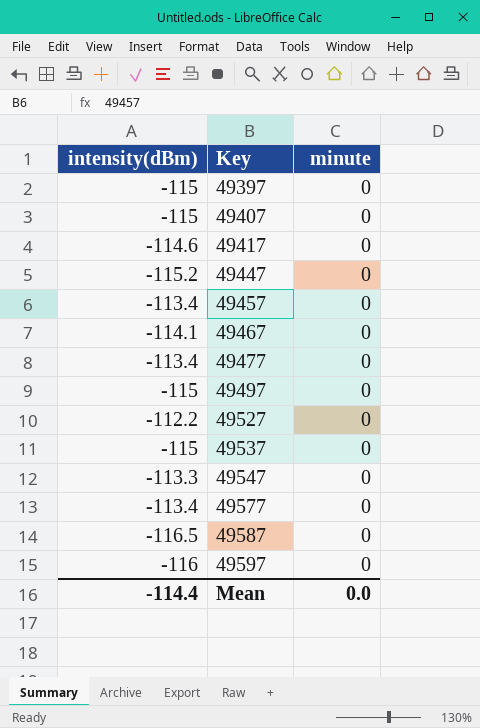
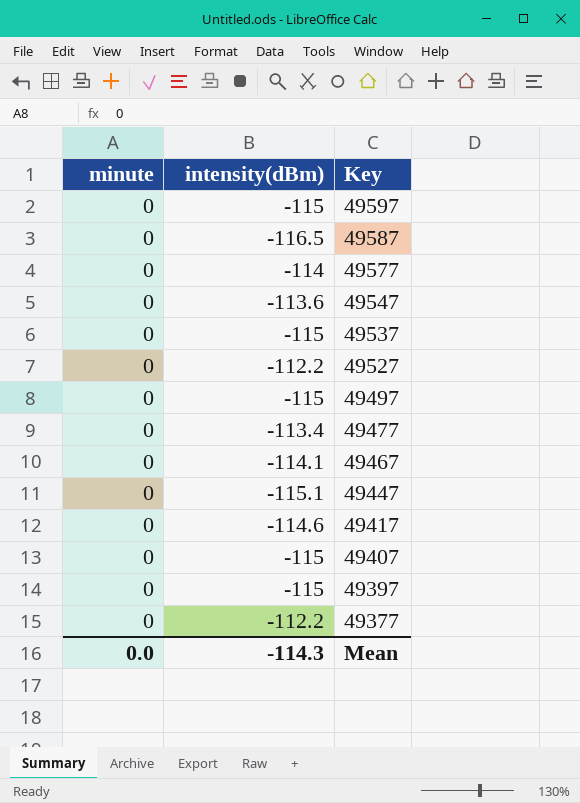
row order: Key ascending -> Key descending
column minute | position: 3 -> 1
row 49457: -113.4 | 0 -> none
49597 | intensity(dBm): -116 -> -115
49577 | intensity(dBm): -113.4 -> -114
49547 | intensity(dBm): -113.3 -> -113.6
49447 | intensity(dBm): -115.2 -> -115.1
row 49377: none -> 0 | -112.2
Mean | intensity(dBm): -114.4 -> -114.3

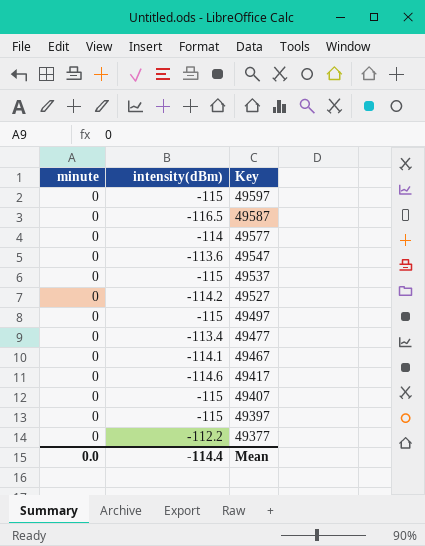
row 49447: 0 | -115.1 -> none
49527 | intensity(dBm): -112.2 -> -114.2
Mean | intensity(dBm): -114.3 -> -114.4

